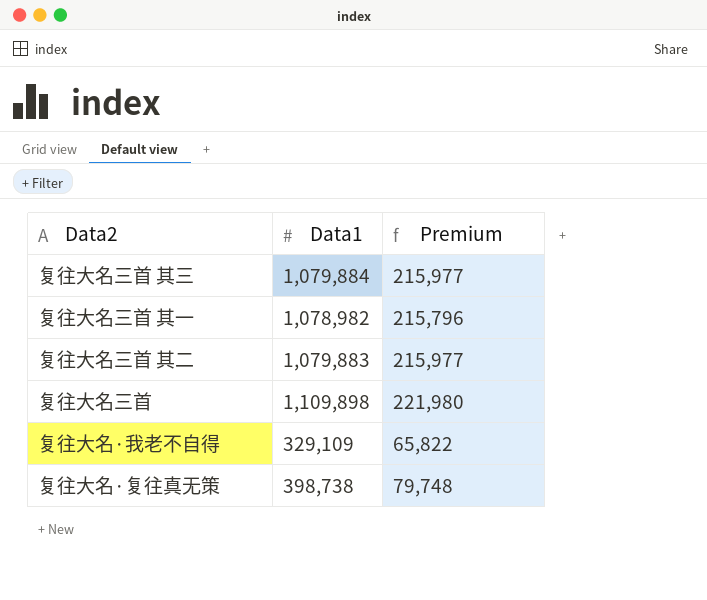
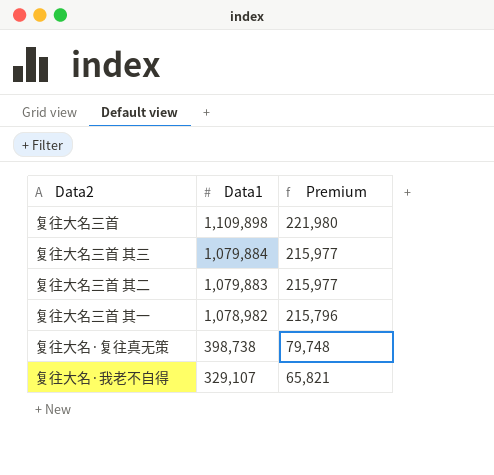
row order: none -> Data1 descending
复往大名·我老不自得 | Data1: 329,109 -> 329,107
复往大名·我老不自得 | Premium: 65,822 -> 65,821

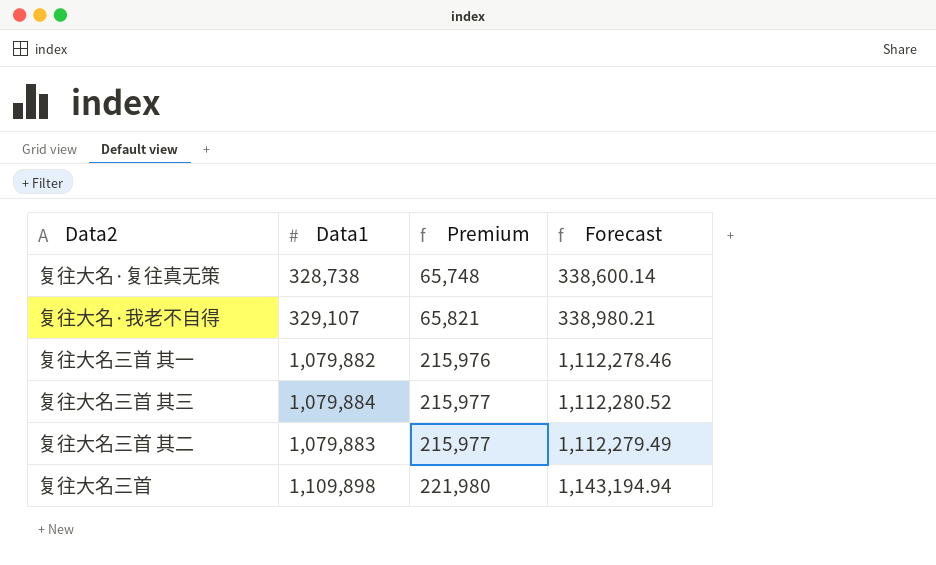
row order: Data1 descending -> Premium ascending
column Forecast | formula: none -> [Data1] * 1.03
复往大名·复往真无策 | Data1: 398,738 -> 328,738
复往大名·复往真无策 | Premium: 79,748 -> 65,748
复往大名三首 其一 | Data1: 1,078,982 -> 1,079,882
复往大名三首 其一 | Premium: 215,796 -> 215,976

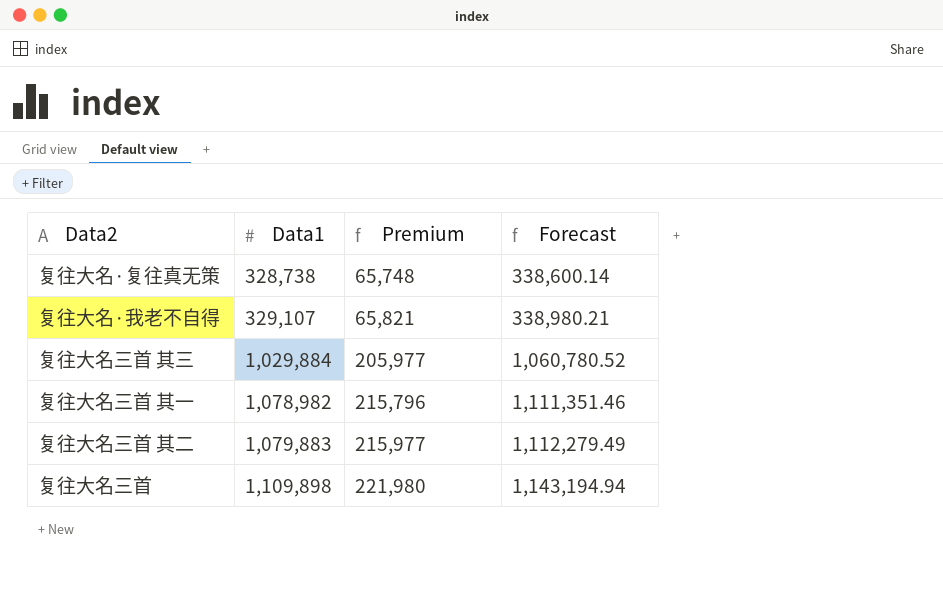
row order: Premium ascending -> Data1 ascending
复往大名三首 其三 | Data1: 1,079,884 -> 1,029,884
复往大名三首 其三 | Premium: 215,977 -> 205,977
复往大名三首 其三 | Forecast: 1,112,280.52 -> 1,060,780.52
复往大名三首 其一 | Data1: 1,079,882 -> 1,078,982
复往大名三首 其一 | Premium: 215,976 -> 215,796
复往大名三首 其一 | Forecast: 1,112,278.46 -> 1,111,351.46

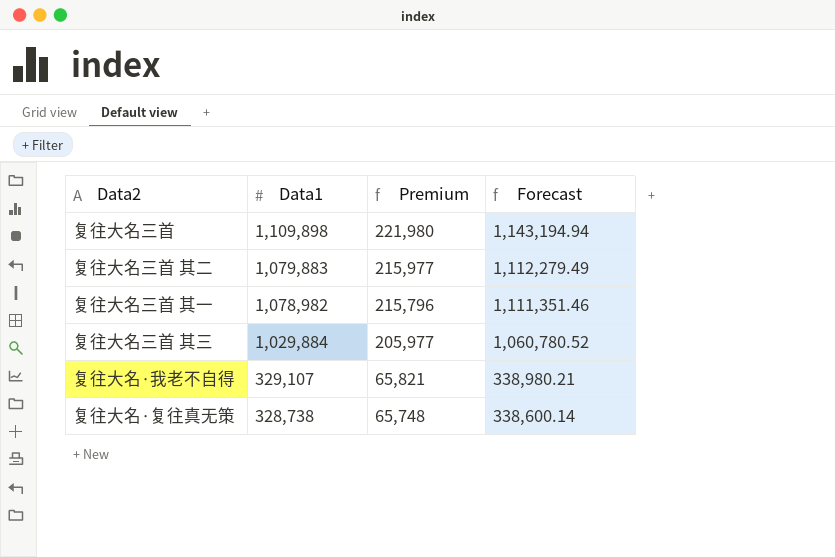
row order: Data1 ascending -> Data1 descending

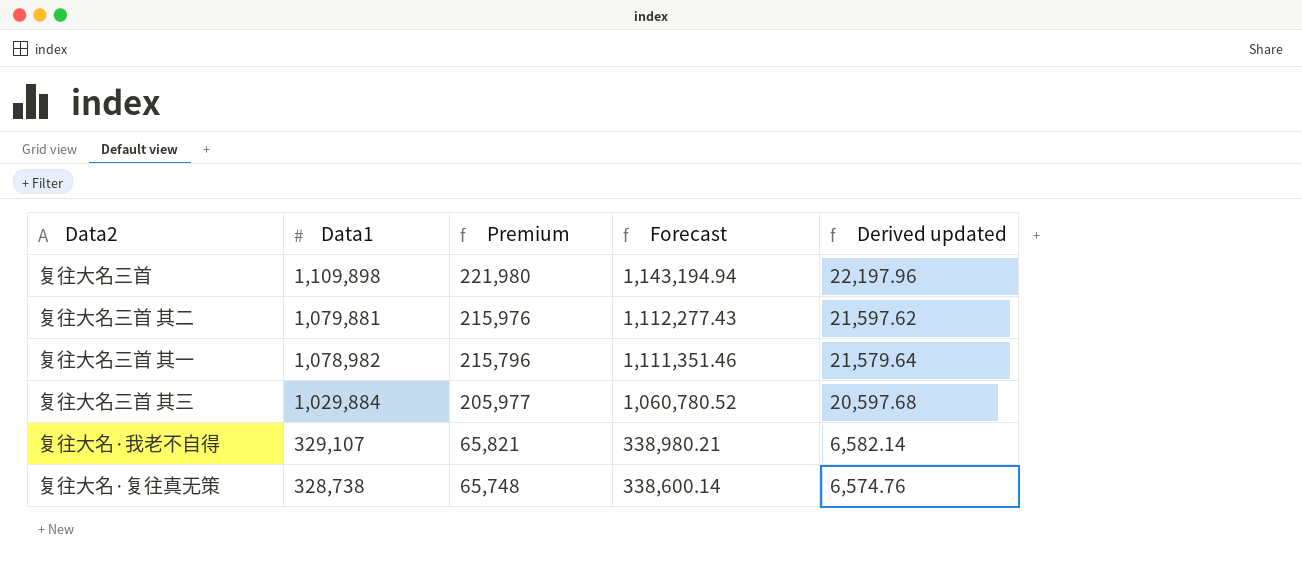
column Derived updated | formula: none -> [Data1] * 0.02
复往大名三首 其二 | Data1: 1,079,883 -> 1,079,881
复往大名三首 其二 | Premium: 215,977 -> 215,976
复往大名三首 其二 | Forecast: 1,112,279.49 -> 1,112,277.43

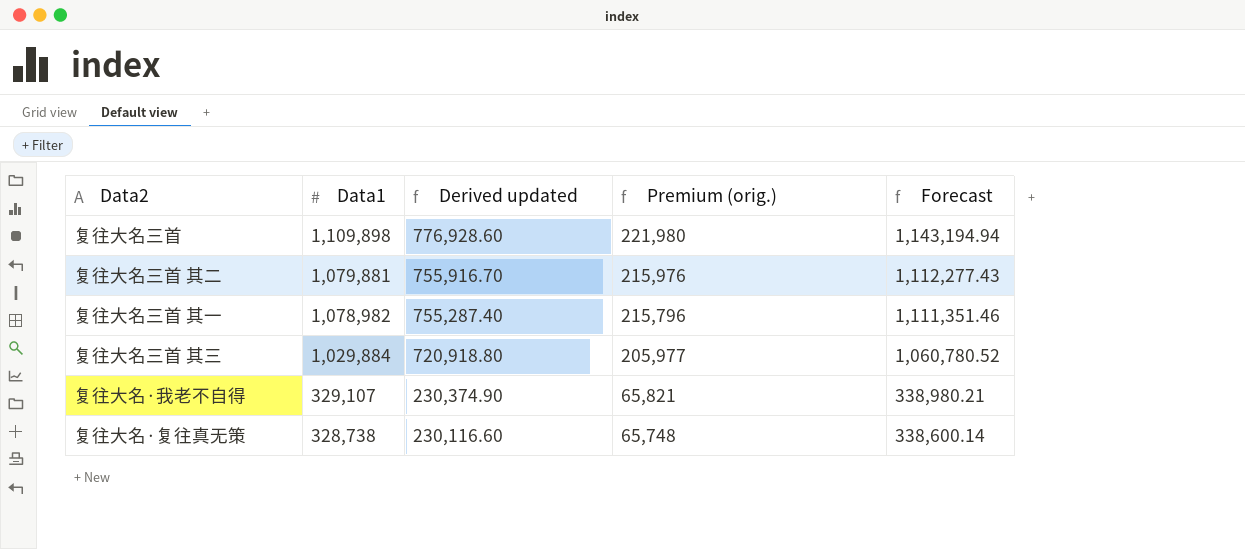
column Derived updated | formula: [Data1] * 0.02 -> [Data1] * 0.7
column Derived updated | position: 5 -> 3
column name: Premium -> Premium (orig.)

